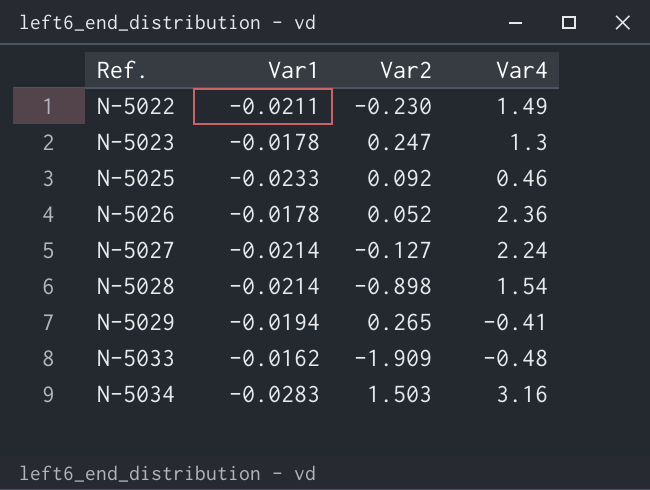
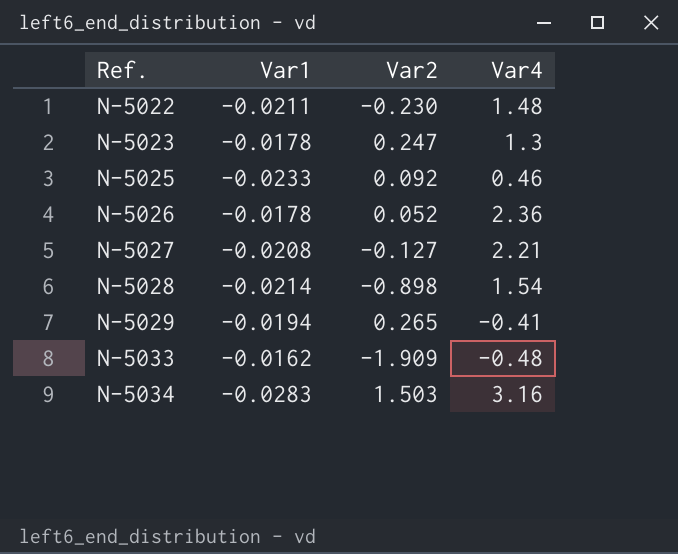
N-5022 | Var4: 1.49 -> 1.48
N-5027 | Var1: -0.0214 -> -0.0208
N-5027 | Var4: 2.24 -> 2.21

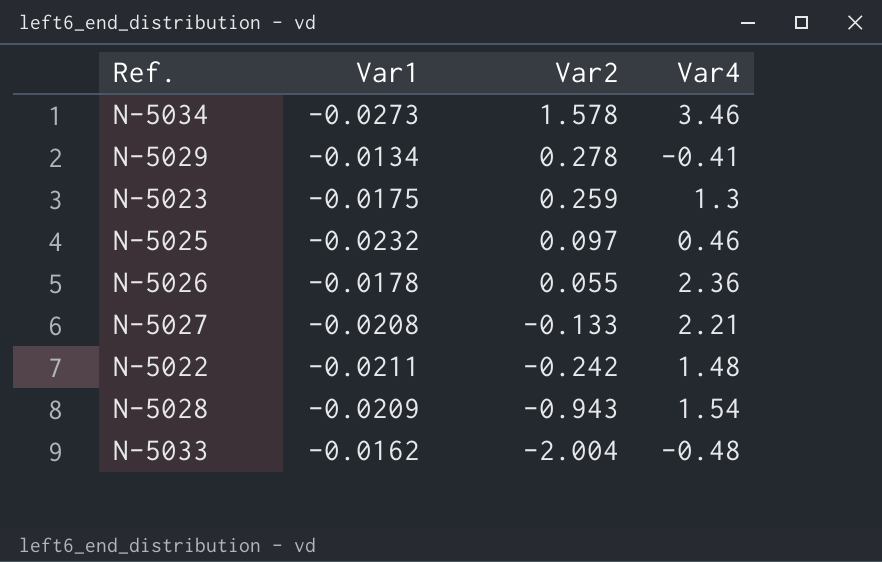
row order: Ref. ascending -> Var2 descending
N-5034 | Var1: -0.0283 -> -0.0273
N-5034 | Var2: 1.503 -> 1.578
N-5034 | Var4: 3.16 -> 3.46
N-5029 | Var1: -0.0194 -> -0.0134
N-5029 | Var2: 0.265 -> 0.278
N-5023 | Var1: -0.0178 -> -0.0175
N-5023 | Var2: 0.247 -> 0.259
N-5025 | Var1: -0.0233 -> -0.0232
N-5025 | Var2: 0.092 -> 0.097
N-5026 | Var2: 0.052 -> 0.055
N-5027 | Var2: -0.127 -> -0.133
N-5022 | Var2: -0.230 -> -0.242
N-5028 | Var1: -0.0214 -> -0.0209
N-5028 | Var2: -0.898 -> -0.943
N-5033 | Var2: -1.909 -> -2.004

